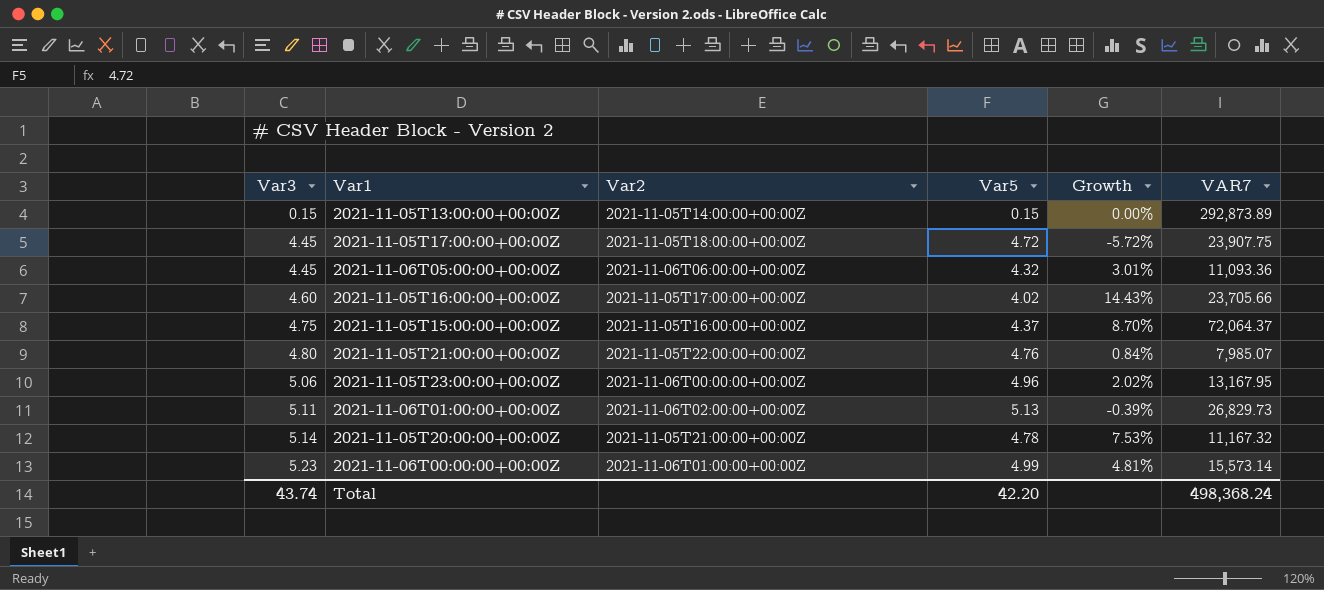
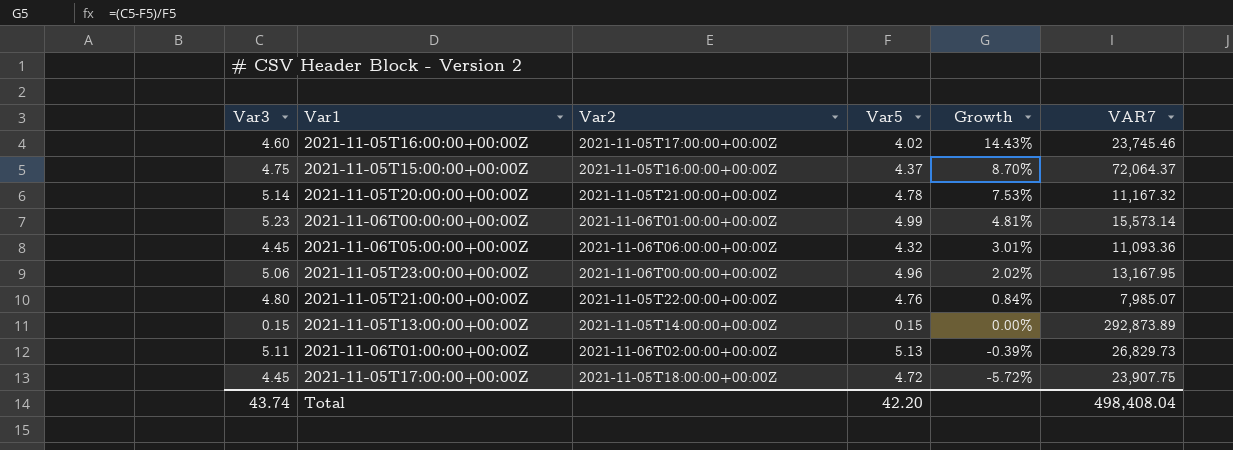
row order: Var3 ascending -> Growth descending
2021-11-05T16:00:00+00:00Z | VAR7: 23,705.66 -> 23,745.46
Total | VAR7: 498,368.24 -> 498,408.04

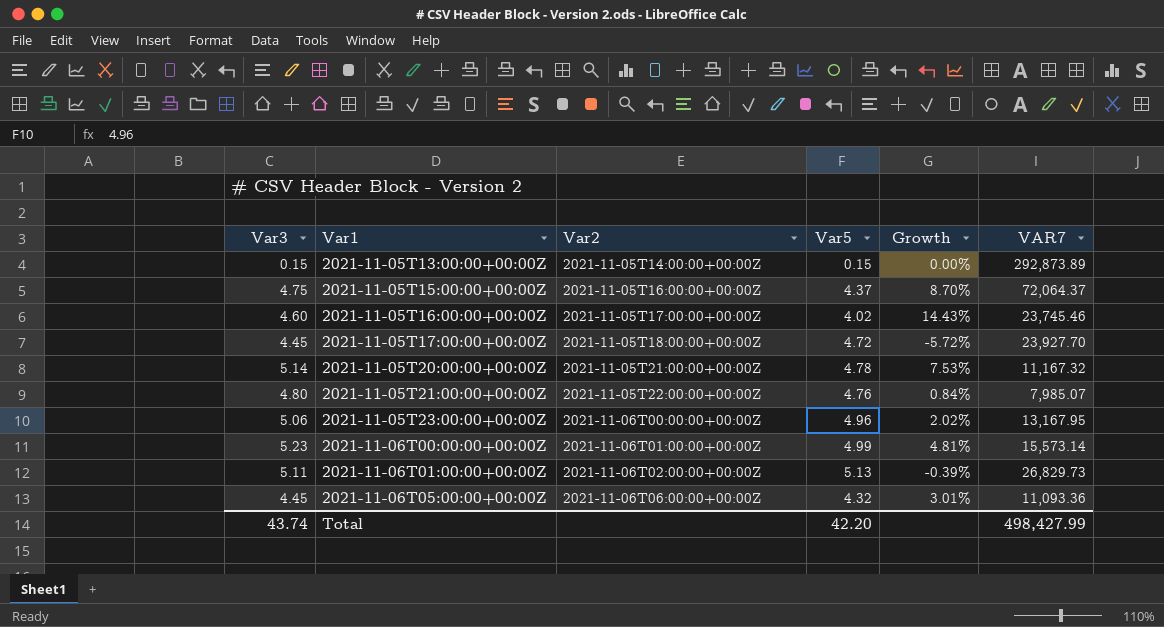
row order: Growth descending -> Var1 ascending
2021-11-05T17:00:00+00:00Z | VAR7: 23,907.75 -> 23,927.70
Total | VAR7: 498,408.04 -> 498,427.99

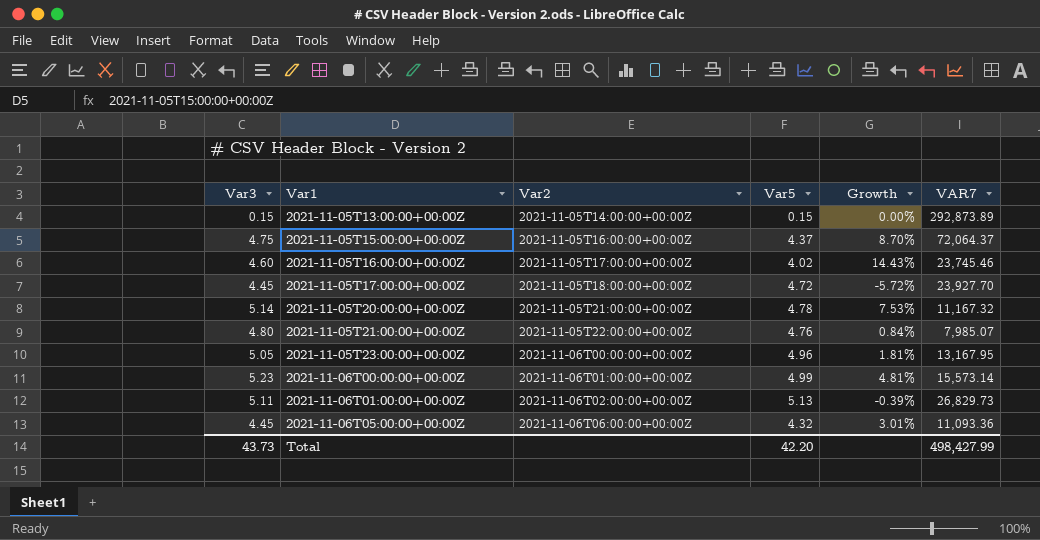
2021-11-05T23:00:00+00:00Z | Var3: 5.06 -> 5.05
2021-11-05T23:00:00+00:00Z | Growth: 2.02% -> 1.81%
Total | Var3: 43.74 -> 43.73

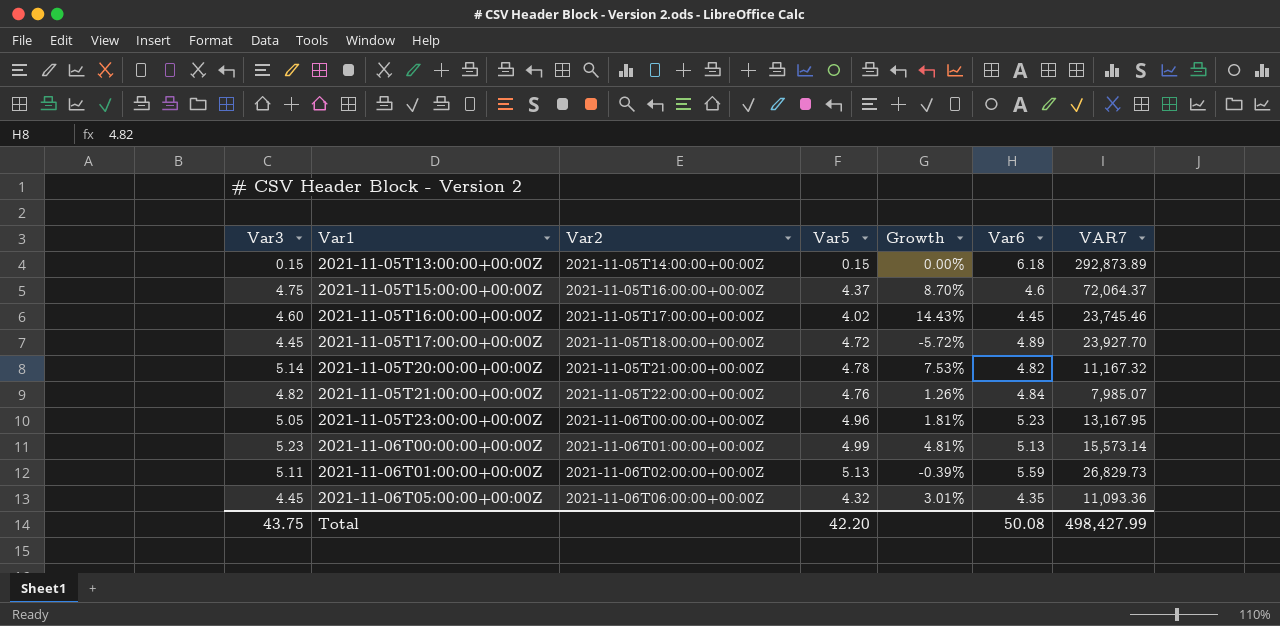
column Var6 | position: none -> 6
2021-11-05T21:00:00+00:00Z | Var3: 4.80 -> 4.82
2021-11-05T21:00:00+00:00Z | Growth: 0.84% -> 1.26%
Total | Var3: 43.73 -> 43.75

